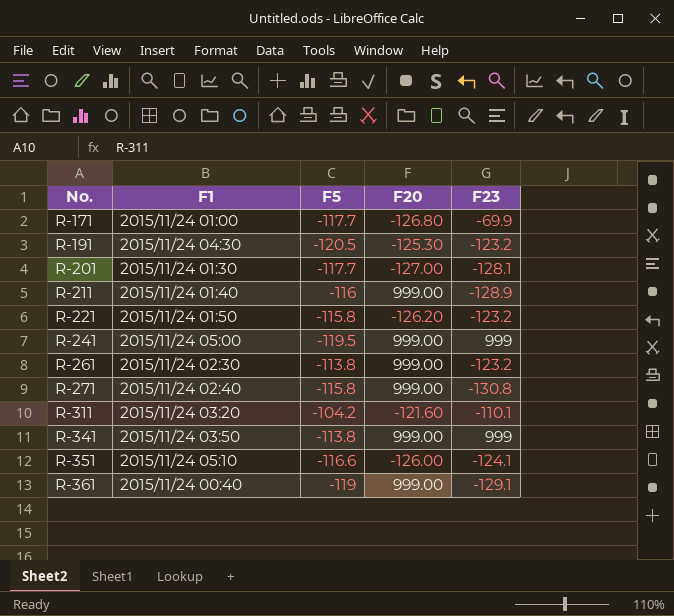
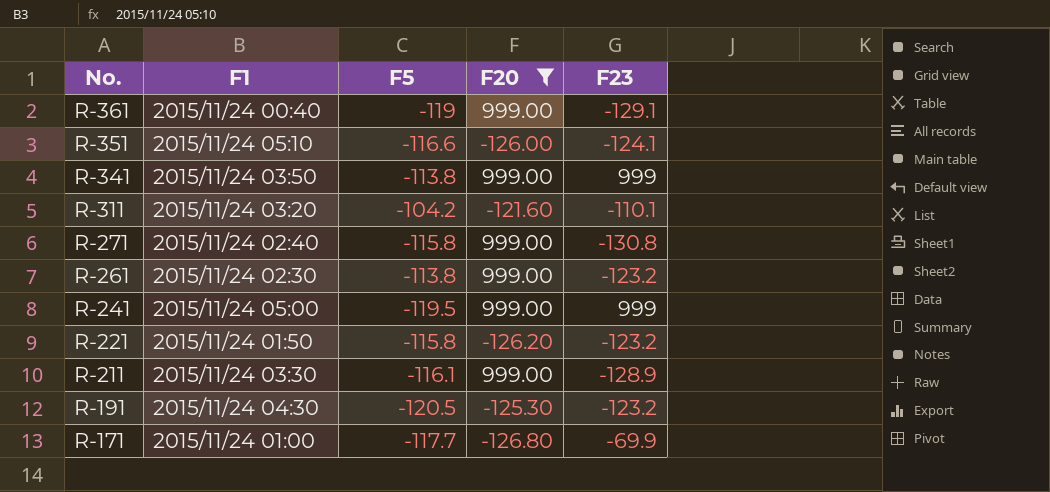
filter: none -> F20 != -127.00
row order: No. ascending -> No. descending
R-211 | F1: 2015/11/24 01:40 -> 2015/11/24 03:30
R-211 | F5: -116 -> -116.1

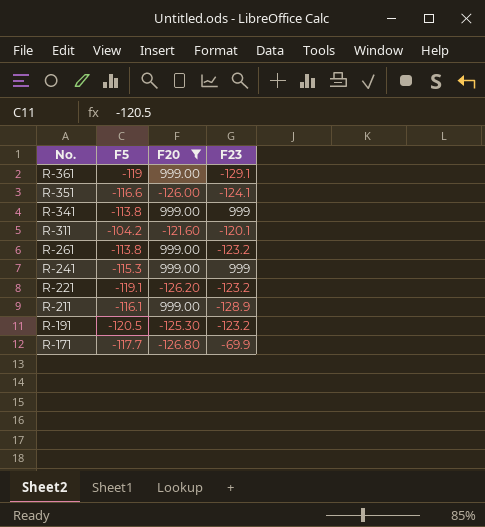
column F1 | position: 2 -> none
row R-271: 2015/11/24 02:40 | -115.8 | 999.00 | -130.8 -> none
R-311 | F23: -110.1 -> -120.1
R-241 | F5: -119.5 -> -115.3
R-221 | F5: -115.8 -> -119.1

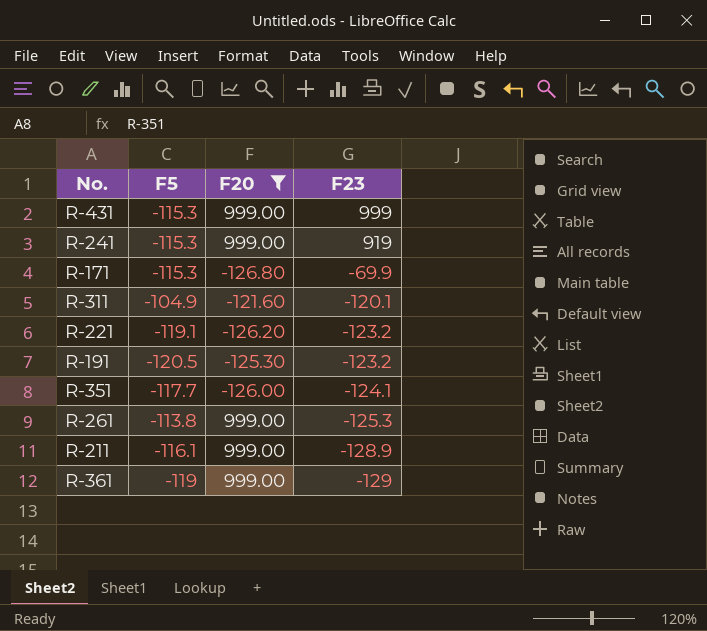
row order: No. descending -> F23 descending
row R-341: -113.8 | 999.00 | 999 -> none
row R-431: none -> -115.3 | 999.00 | 999
R-241 | F23: 999 -> 919
R-171 | F5: -117.7 -> -115.3
R-311 | F5: -104.2 -> -104.9
R-351 | F5: -116.6 -> -117.7
R-261 | F23: -123.2 -> -125.3
R-361 | F23: -129.1 -> -129

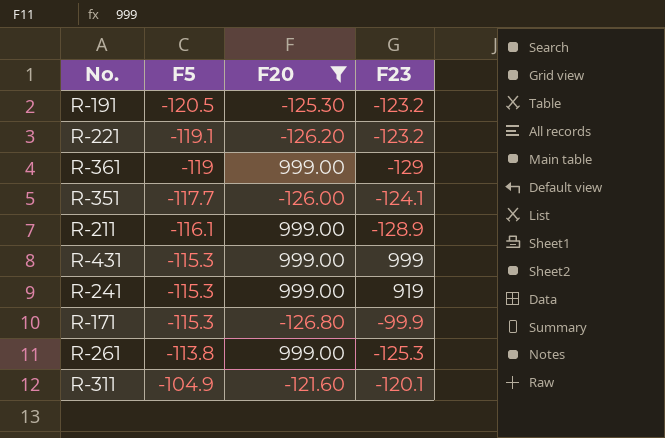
row order: F23 descending -> F5 ascending
R-171 | F23: -69.9 -> -99.9

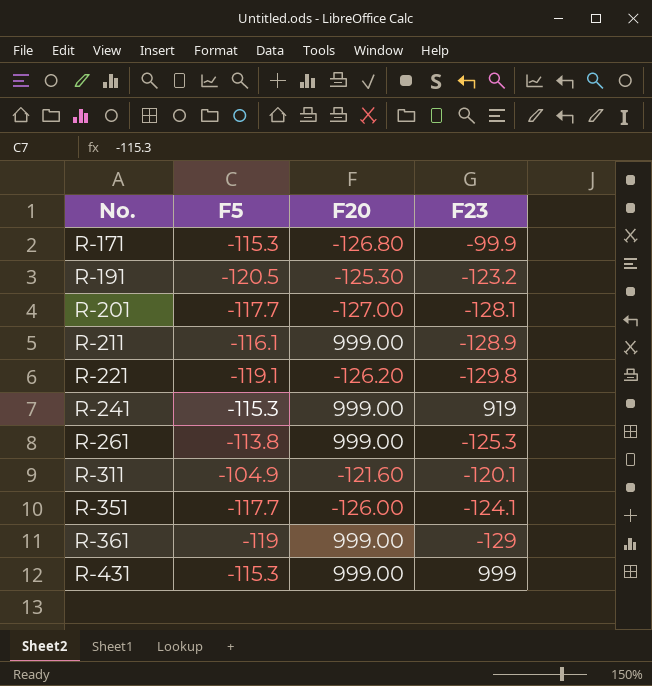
filter: F20 != -127.00 -> none
row order: F5 ascending -> No. ascending
R-221 | F23: -123.2 -> -129.8

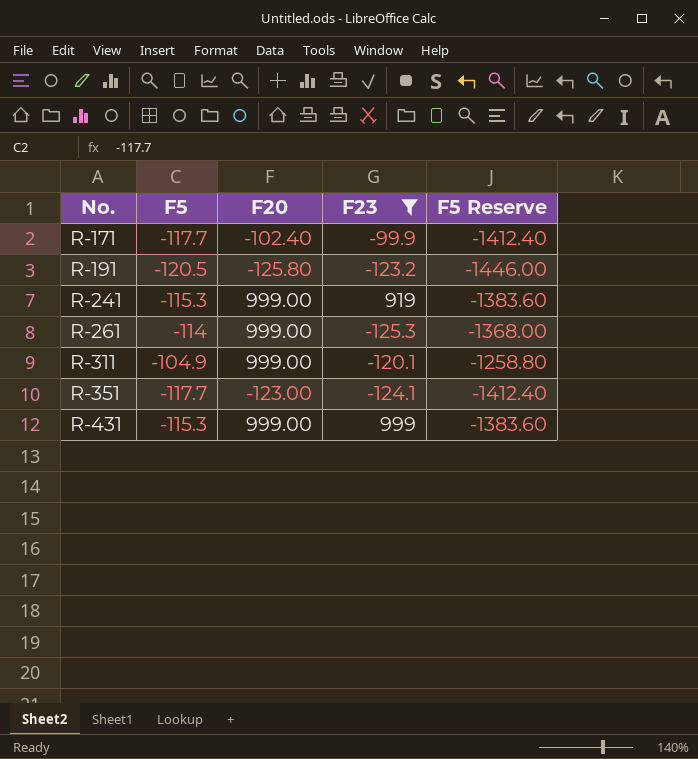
filter: none -> F23 >= -125.3
column F5 Reserve | formula: none -> [F5] * 12
R-171 | F5: -115.3 -> -117.7
R-171 | F20: -126.80 -> -102.40
R-191 | F20: -125.30 -> -125.80
R-261 | F5: -113.8 -> -114
R-311 | F20: -121.60 -> 999.00
R-351 | F20: -126.00 -> -123.00

